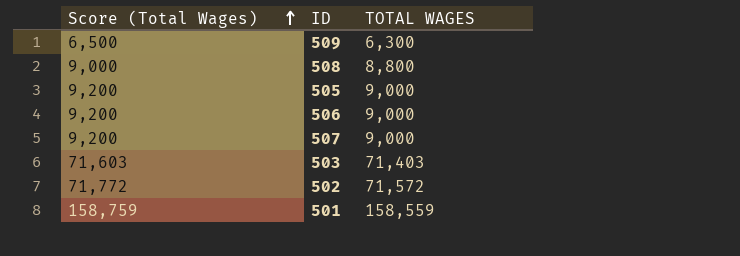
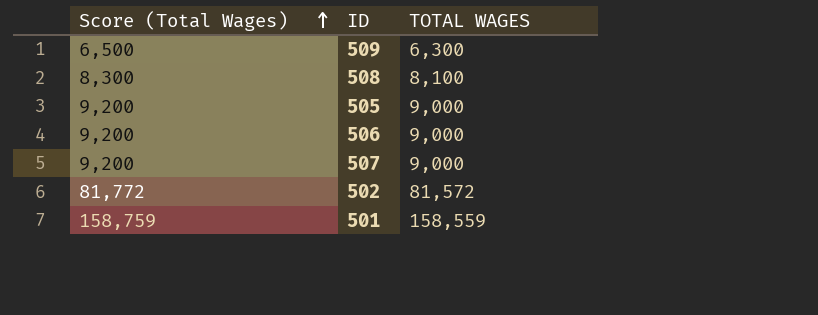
row 503: 71,603 | 71,403 -> none
508 | Score (Total Wages): 9,000 -> 8,300
508 | TOTAL WAGES: 8,800 -> 8,100
502 | Score (Total Wages): 71,772 -> 81,772
502 | TOTAL WAGES: 71,572 -> 81,572

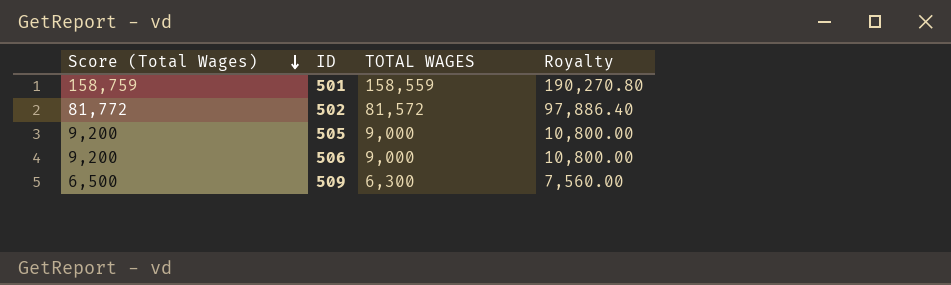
row order: Score (Total Wages) ascending -> Score (Total Wages) descending
column Royalty | formula: none -> [TOTAL WAGES] * 1.2
row 508: 8,300 | 8,100 -> none
row 507: 9,200 | 9,000 -> none

